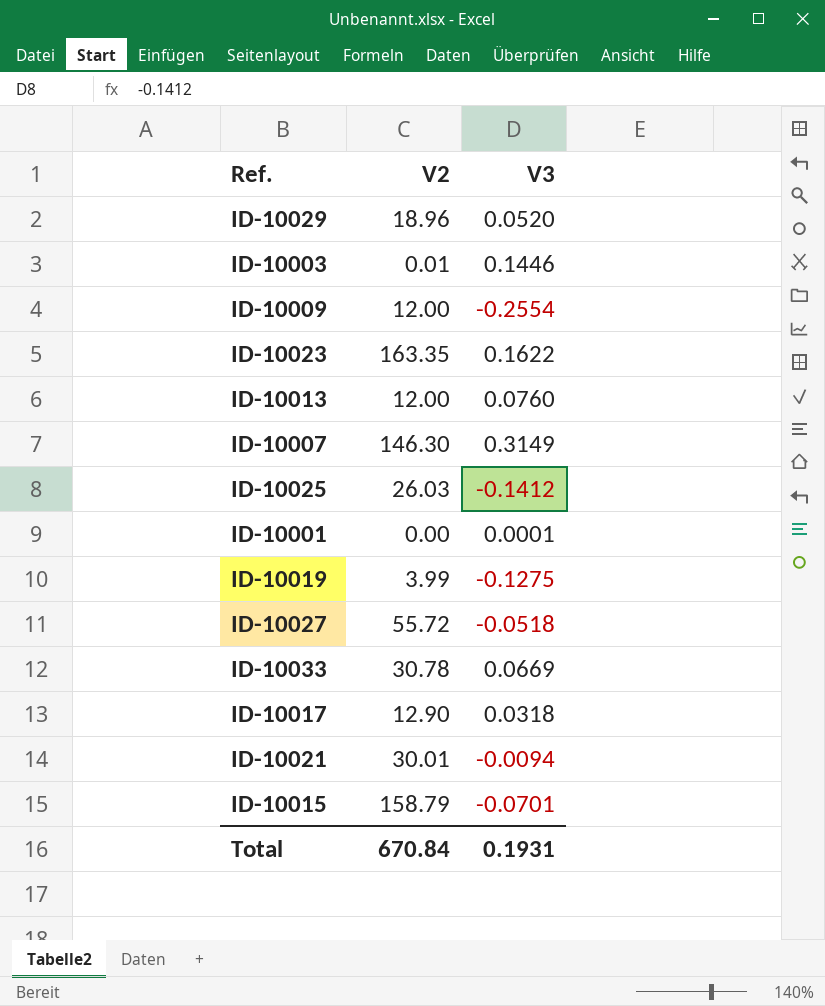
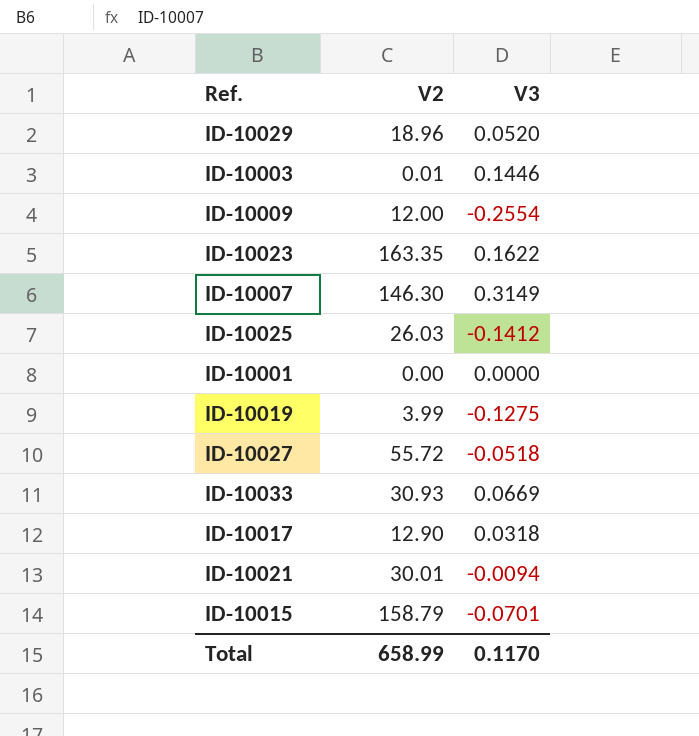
row ID-10013: 12.00 | 0.0760 -> none
ID-10001 | V3: 0.0001 -> 0.0000
ID-10033 | V2: 30.78 -> 30.93
Total | V2: 670.84 -> 658.99
Total | V3: 0.1931 -> 0.1170

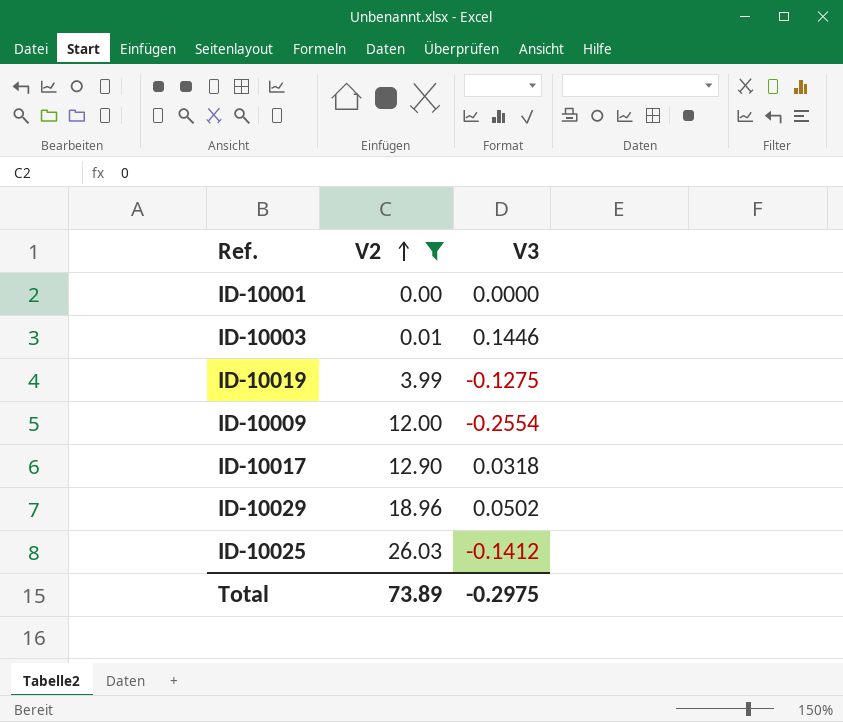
filter: none -> V2 <= 26.03
row order: none -> V2 ascending
ID-10029 | V3: 0.0520 -> 0.0502
Total | V2: 658.99 -> 73.89
Total | V3: 0.1170 -> -0.2975

